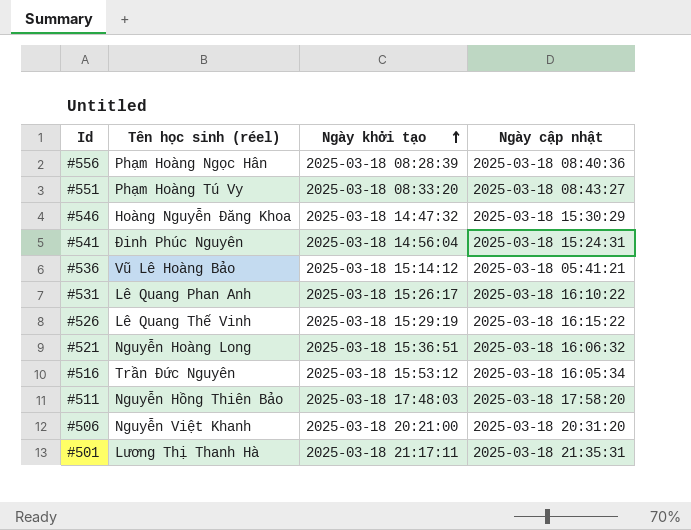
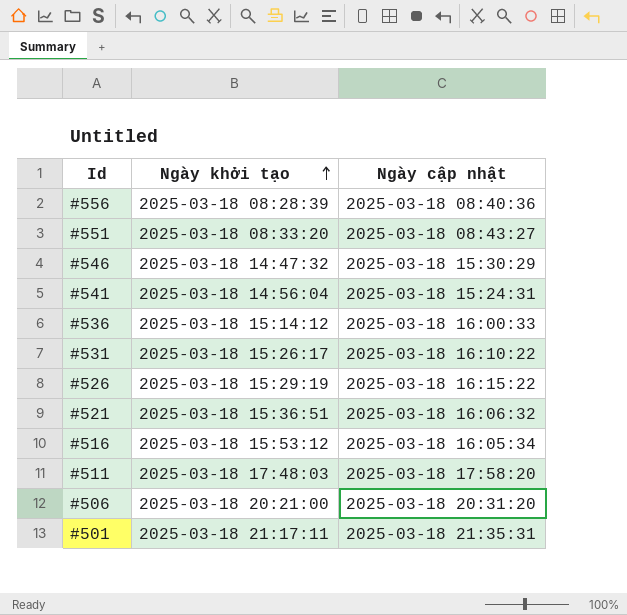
column Tên học sinh (réel) | position: 2 -> none
#536 | Ngày cập nhật: 2025-03-18 05:41:21 -> 2025-03-18 16:00:33

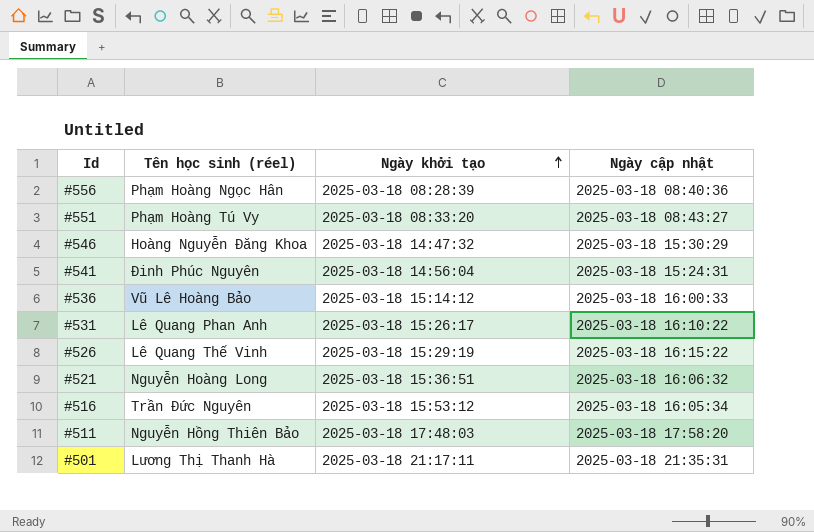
column Tên học sinh (réel) | position: none -> 2
row #506: 2025-03-18 20:21:00 | 2025-03-18 20:31:20 -> none

